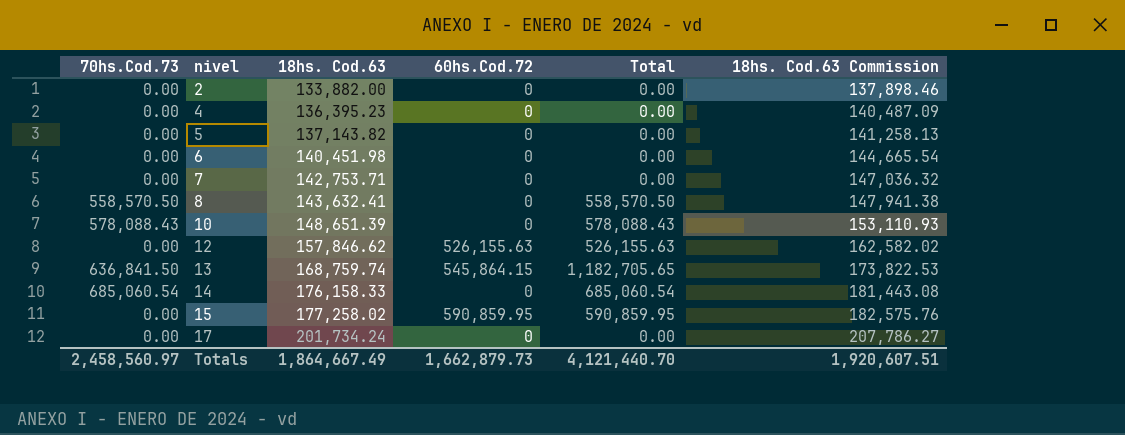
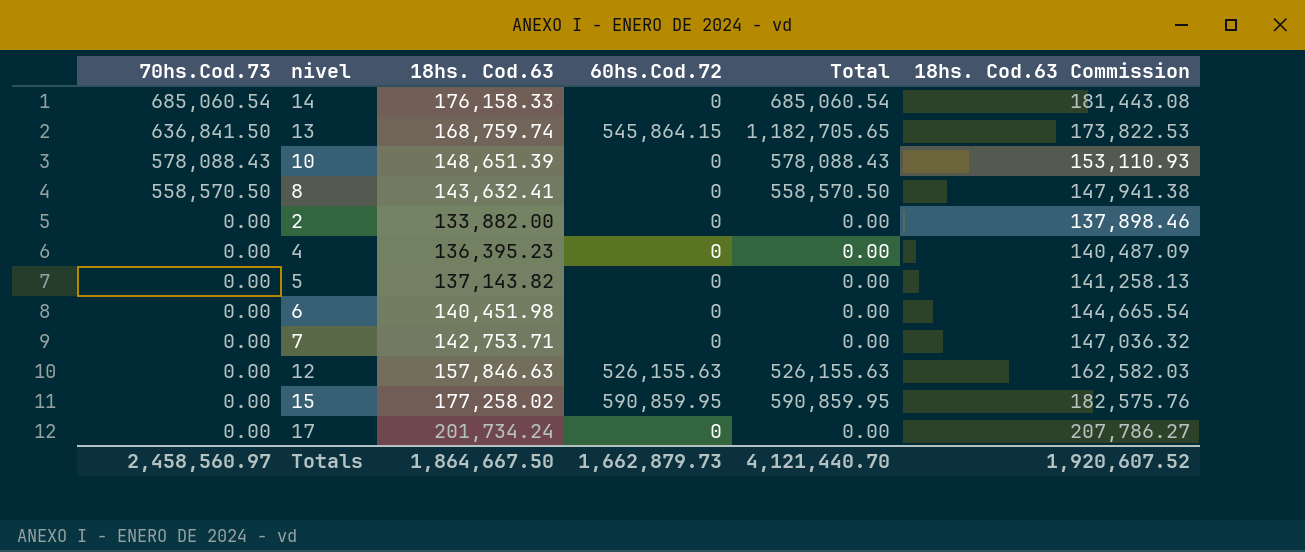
row order: nivel ascending -> 70hs.Cod.73 descending
12 | 18hs. Cod.63: 157,846.62 -> 157,846.63
12 | 18hs. Cod.63 Commission: 162,582.02 -> 162,582.03
Totals | 18hs. Cod.63: 1,864,667.49 -> 1,864,667.50
Totals | 18hs. Cod.63 Commission: 1,920,607.51 -> 1,920,607.52

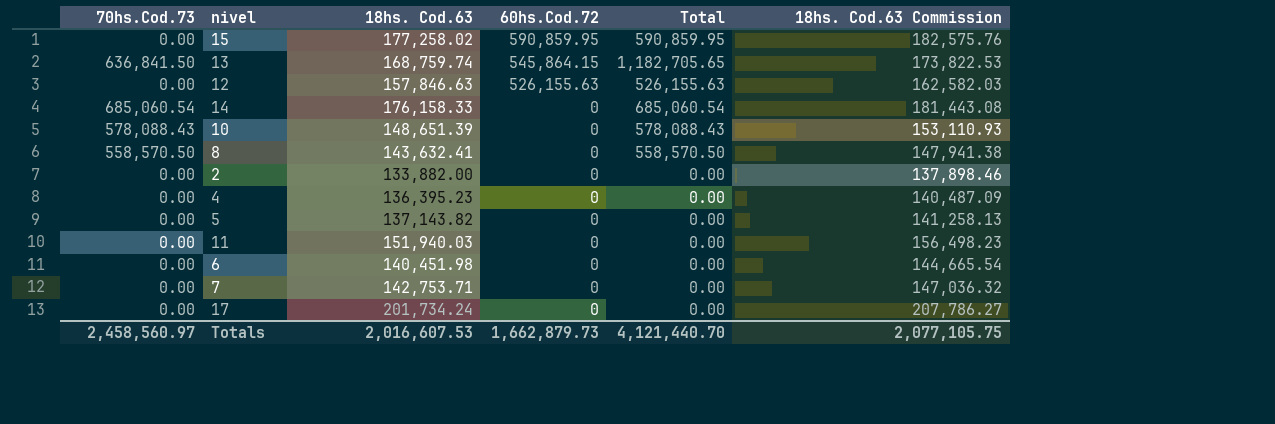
row order: 70hs.Cod.73 descending -> 60hs.Cod.72 descending
row 11: none -> 0.00 | 151,940.03 | 0 | 0.00 | 156,498.23
Totals | 18hs. Cod.63: 1,864,667.50 -> 2,016,607.53
Totals | 18hs. Cod.63 Commission: 1,920,607.52 -> 2,077,105.75

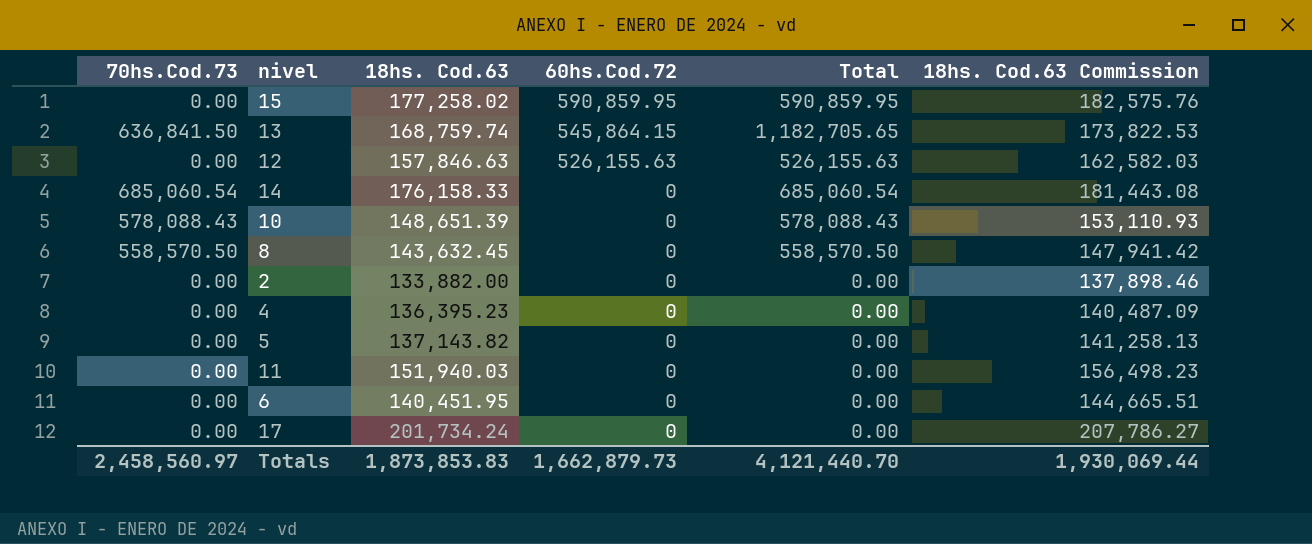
row 7: 0.00 | 142,753.71 | 0 | 0.00 | 147,036.32 -> none
8 | 18hs. Cod.63: 143,632.41 -> 143,632.45
8 | 18hs. Cod.63 Commission: 147,941.38 -> 147,941.42
6 | 18hs. Cod.63: 140,451.98 -> 140,451.95
6 | 18hs. Cod.63 Commission: 144,665.54 -> 144,665.51
Totals | 18hs. Cod.63: 2,016,607.53 -> 1,873,853.83
Totals | 18hs. Cod.63 Commission: 2,077,105.75 -> 1,930,069.44

